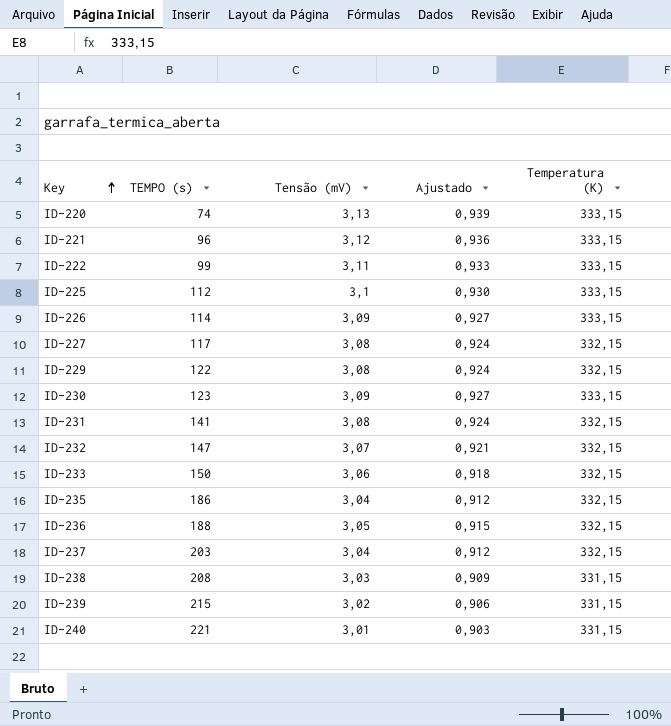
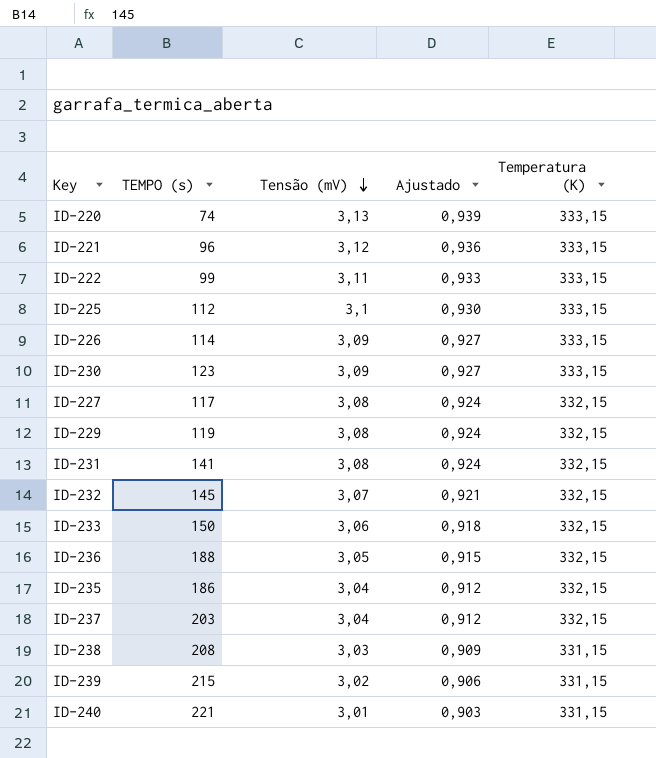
row order: Key ascending -> Tensão (mV) descending
ID-229 | TEMPO (s): 122 -> 119
ID-232 | TEMPO (s): 147 -> 145

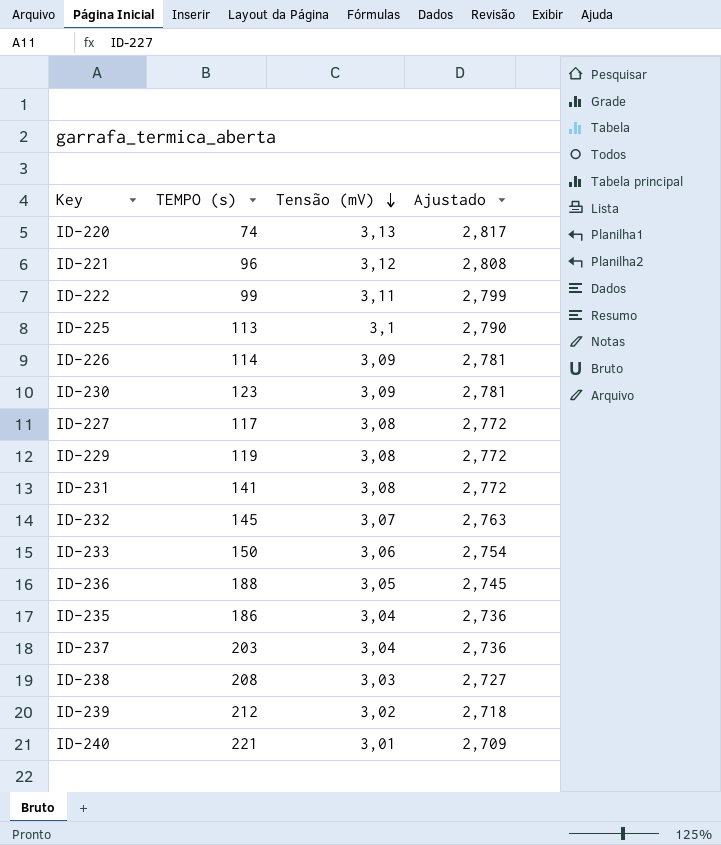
column Temperatura (K) | position: 5 -> none
column Ajustado | formula: [Tensão (mV)] * 0,3 -> [Tensão (mV)] * 0,9
ID-225 | TEMPO (s): 112 -> 113
ID-239 | TEMPO (s): 215 -> 212

